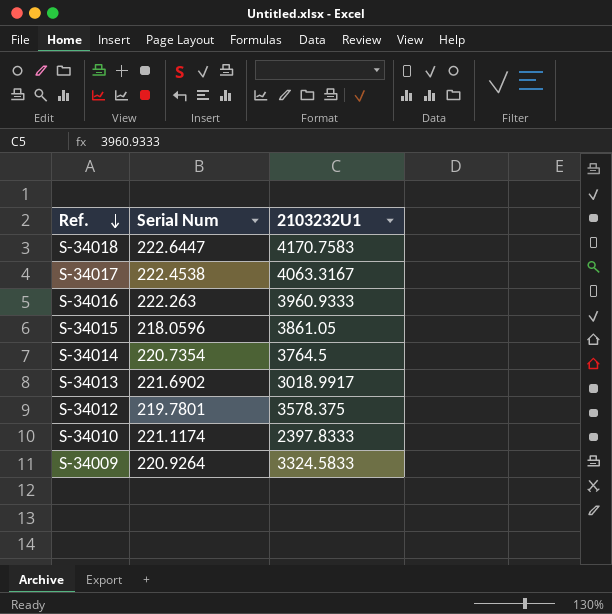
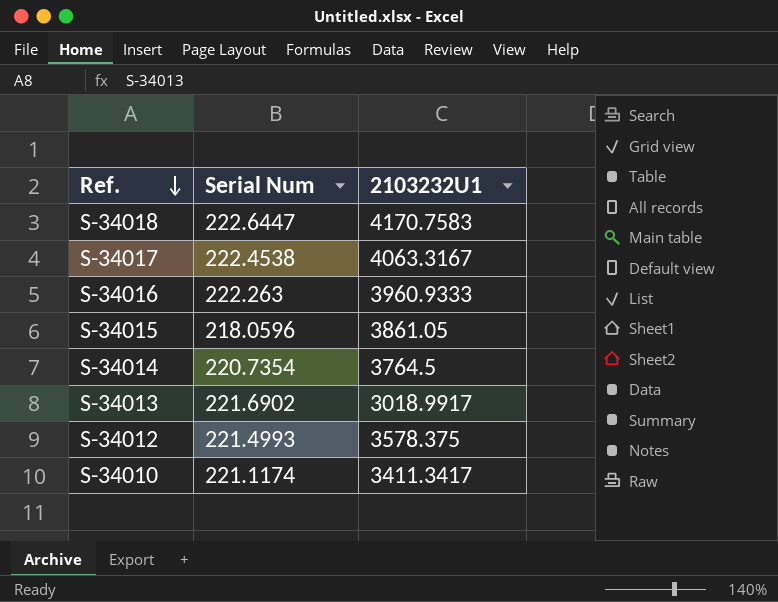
row S-34009: 220.9264 | 3324.5833 -> none
S-34012 | Serial Num: 219.7801 -> 221.4993
S-34010 | 2103232U1: 2397.8333 -> 3411.3417

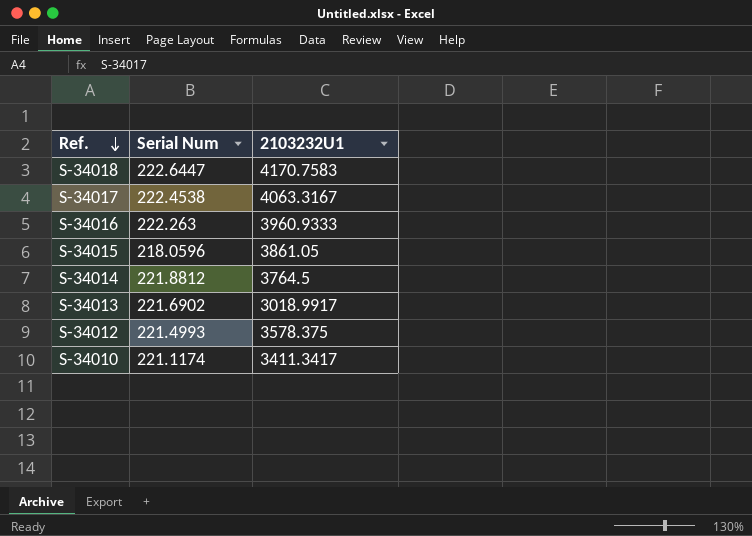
S-34014 | Serial Num: 220.7354 -> 221.8812

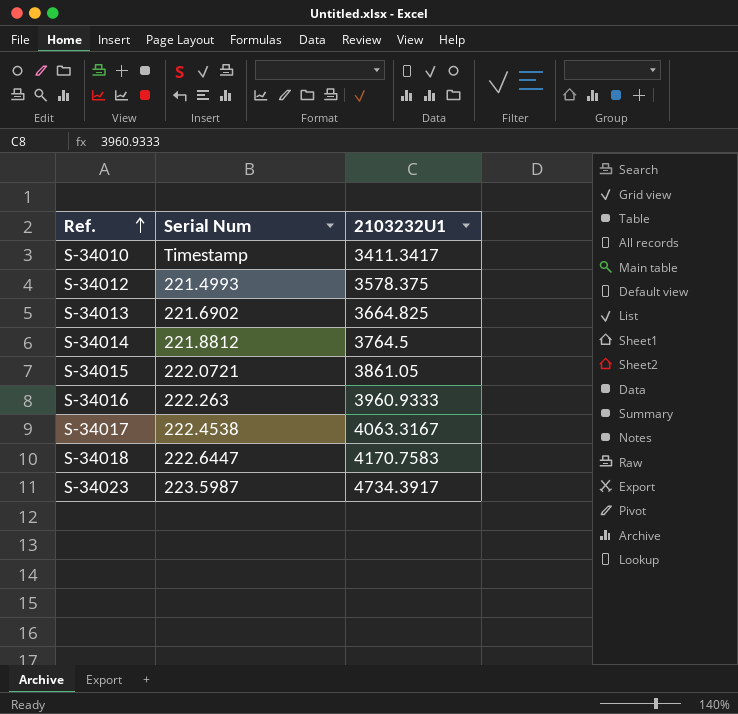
row order: Ref. descending -> Ref. ascending
S-34010 | Serial Num: 221.1174 -> Timestamp
S-34013 | 2103232U1: 3018.9917 -> 3664.825
S-34015 | Serial Num: 218.0596 -> 222.0721
row S-34023: none -> 223.5987 | 4734.3917

